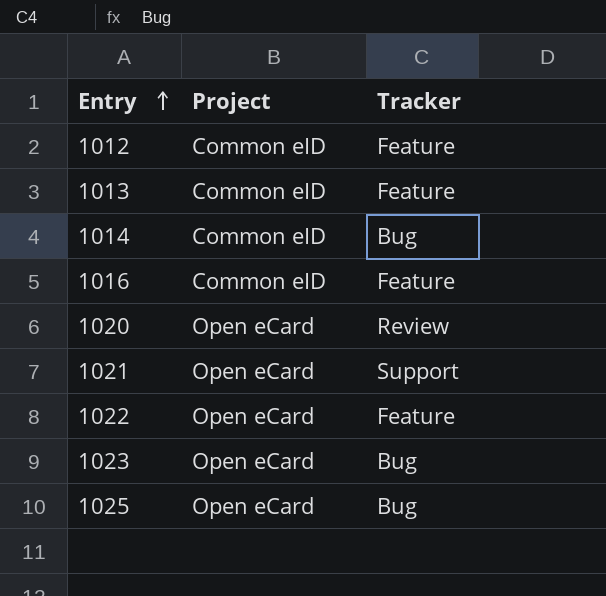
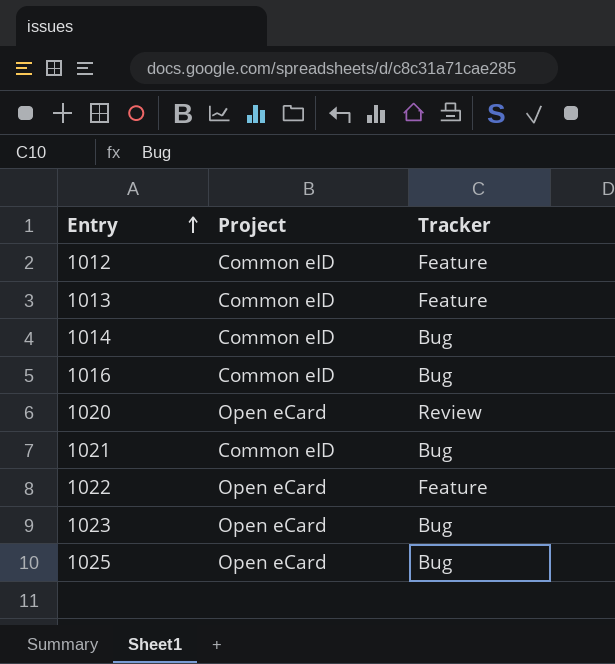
1016 | Tracker: Feature -> Bug
1021 | Project: Open eCard -> Common eID
1021 | Tracker: Support -> Bug

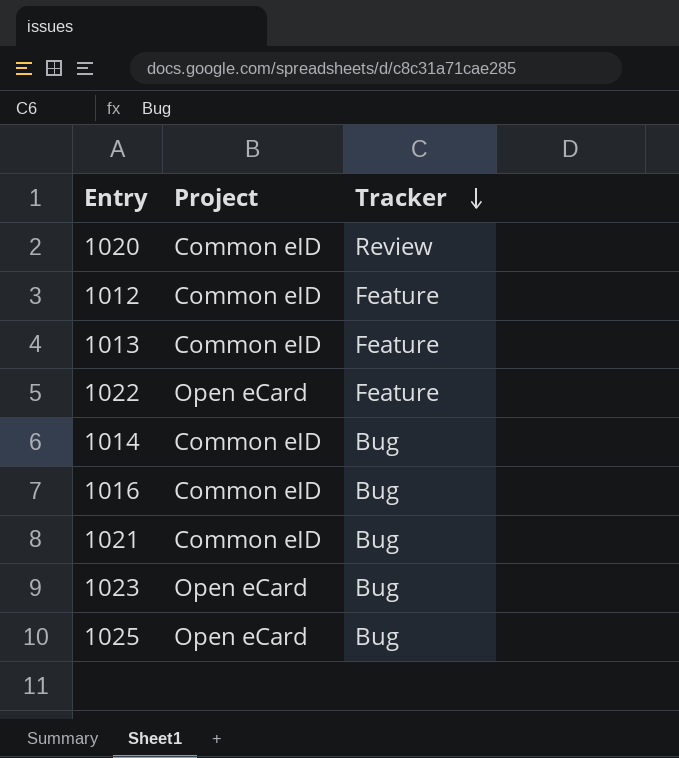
row order: Entry ascending -> Tracker descending
1020 | Project: Open eCard -> Common eID

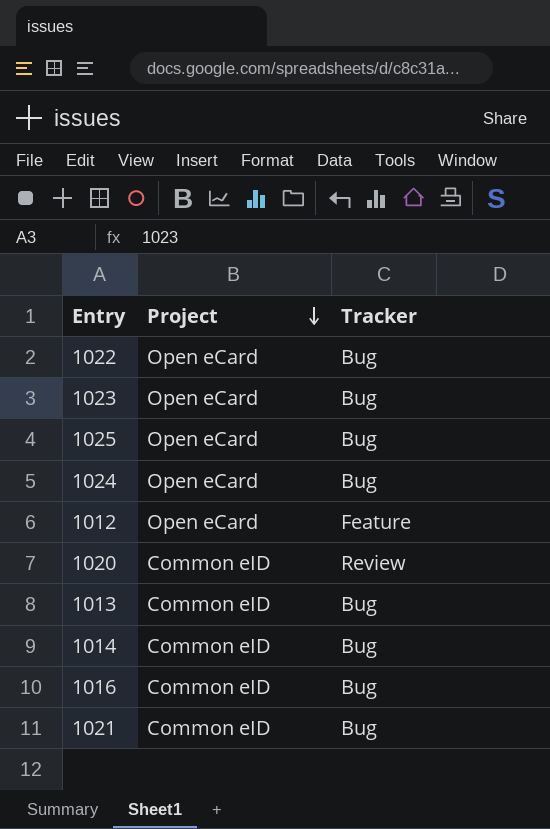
row order: Tracker descending -> Project descending
1022 | Tracker: Feature -> Bug
row 1024: none -> Open eCard | Bug
1012 | Project: Common eID -> Open eCard
1013 | Tracker: Feature -> Bug

